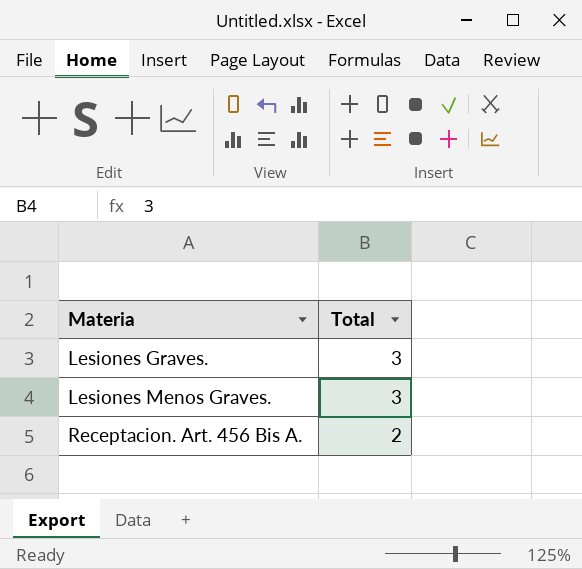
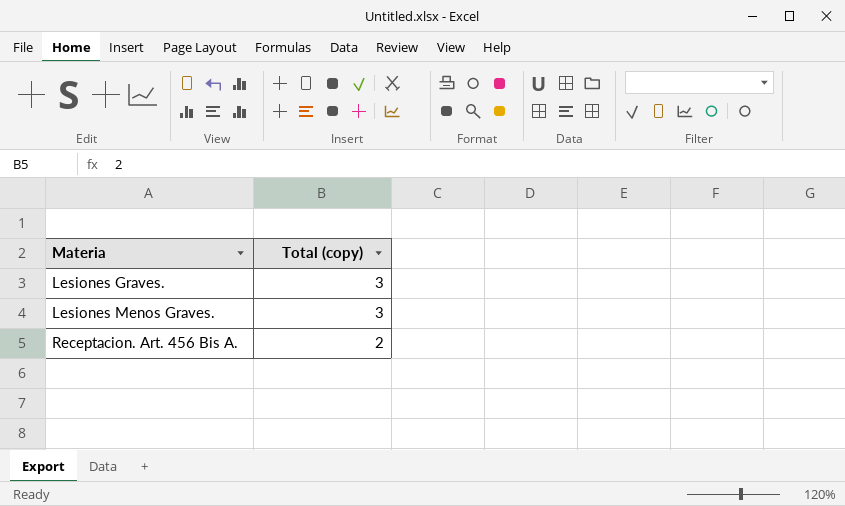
column name: Total -> Total (copy)

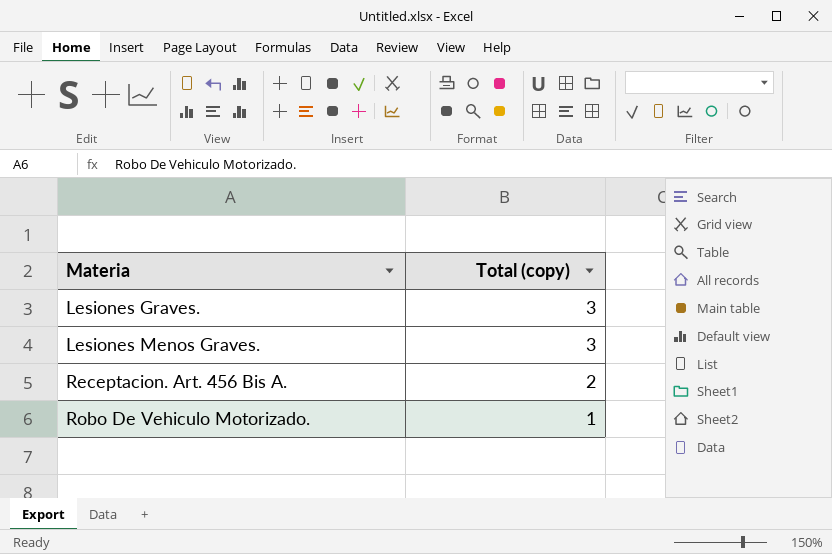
row Robo De Vehiculo Motorizado.: none -> 1

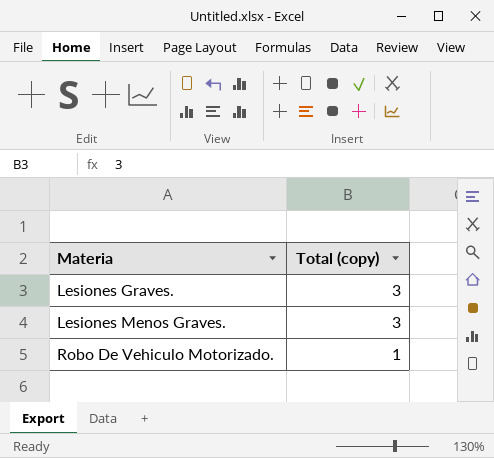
row Receptacion. Art. 456 Bis A.: 2 -> none

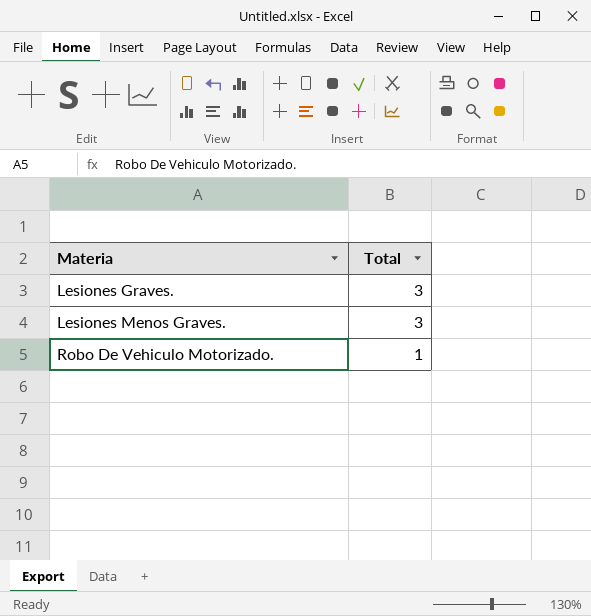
column name: Total (copy) -> Total

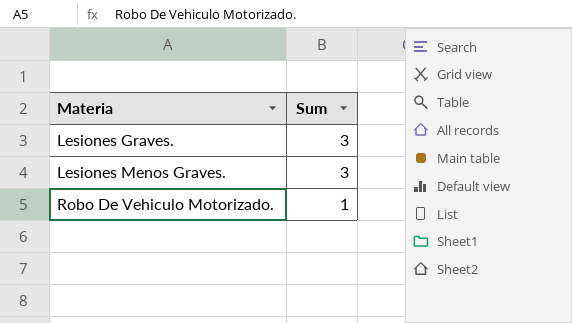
column name: Total -> Sum

